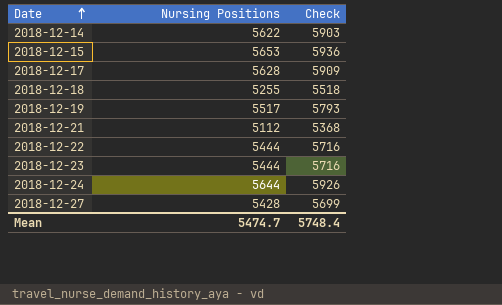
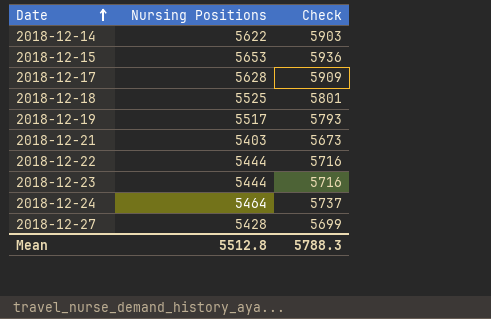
2018-12-18 | Nursing Positions: 5255 -> 5525
2018-12-18 | Check: 5518 -> 5801
2018-12-21 | Nursing Positions: 5112 -> 5403
2018-12-21 | Check: 5368 -> 5673
2018-12-24 | Nursing Positions: 5644 -> 5464
2018-12-24 | Check: 5926 -> 5737
Mean | Nursing Positions: 5474.7 -> 5512.8
Mean | Check: 5748.4 -> 5788.3

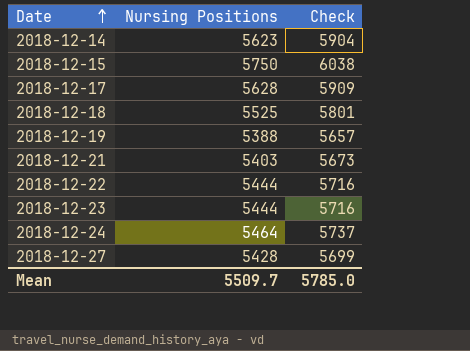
2018-12-14 | Nursing Positions: 5622 -> 5623
2018-12-14 | Check: 5903 -> 5904
2018-12-15 | Nursing Positions: 5653 -> 5750
2018-12-15 | Check: 5936 -> 6038
2018-12-19 | Nursing Positions: 5517 -> 5388
2018-12-19 | Check: 5793 -> 5657
Mean | Nursing Positions: 5512.8 -> 5509.7
Mean | Check: 5788.3 -> 5785.0

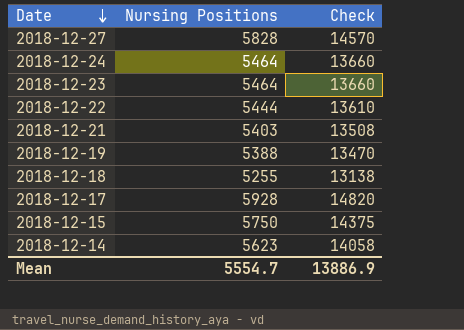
row order: Date ascending -> Date descending
column Check | formula: [Nursing Positions] * 1.05 -> [Nursing Positions] * 2.5
2018-12-27 | Nursing Positions: 5428 -> 5828
2018-12-23 | Nursing Positions: 5444 -> 5464
2018-12-18 | Nursing Positions: 5525 -> 5255
2018-12-17 | Nursing Positions: 5628 -> 5928
Mean | Nursing Positions: 5509.7 -> 5554.7
Mean | Check: 5785.0 -> 13886.9

